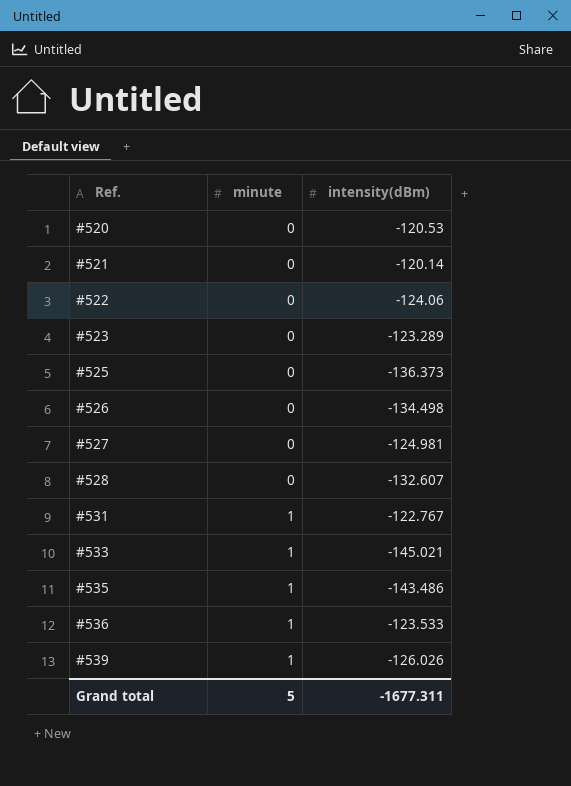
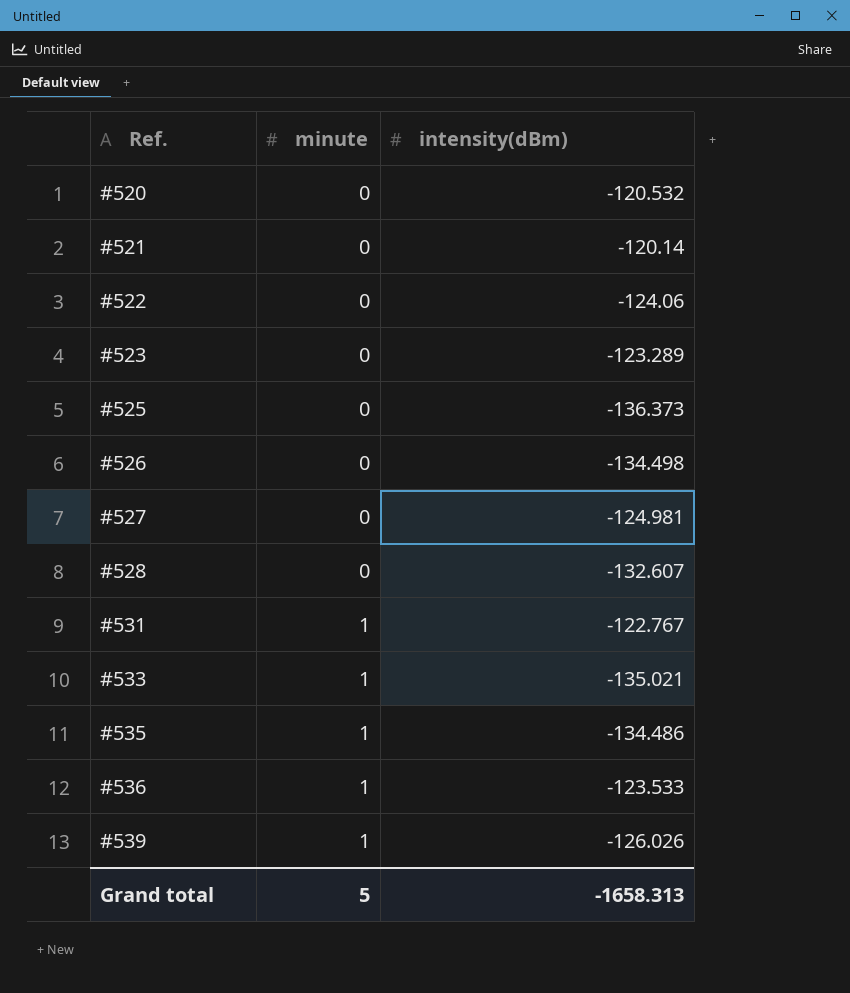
#520 | intensity(dBm): -120.53 -> -120.532
#533 | intensity(dBm): -145.021 -> -135.021
#535 | intensity(dBm): -143.486 -> -134.486
Grand total | intensity(dBm): -1677.311 -> -1658.313

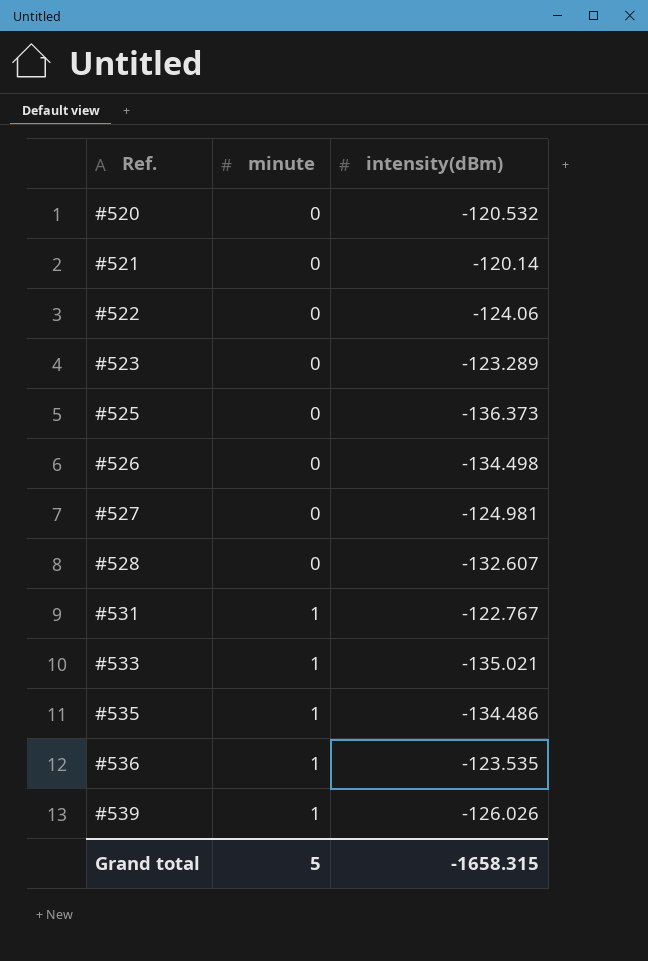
#536 | intensity(dBm): -123.533 -> -123.535
Grand total | intensity(dBm): -1658.313 -> -1658.315

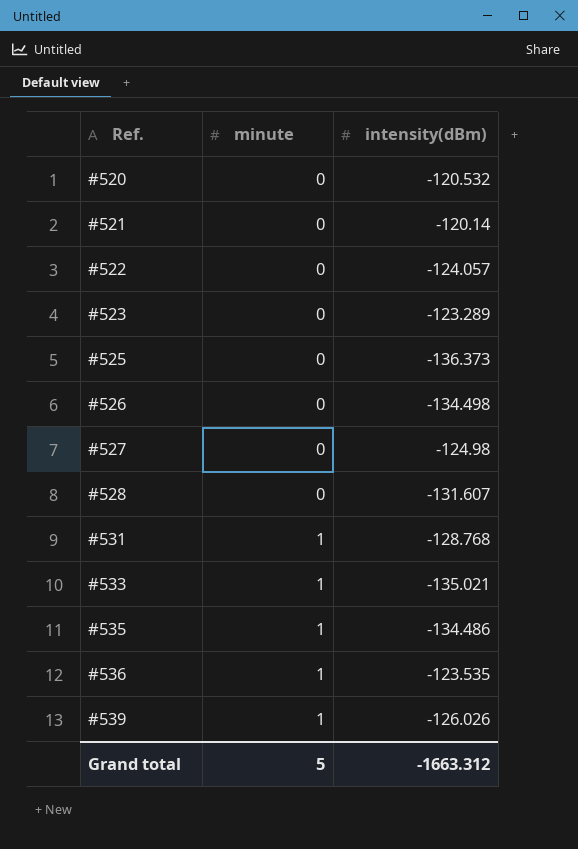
#522 | intensity(dBm): -124.06 -> -124.057
#527 | intensity(dBm): -124.981 -> -124.98
#528 | intensity(dBm): -132.607 -> -131.607
#531 | intensity(dBm): -122.767 -> -128.768
Grand total | intensity(dBm): -1658.315 -> -1663.312

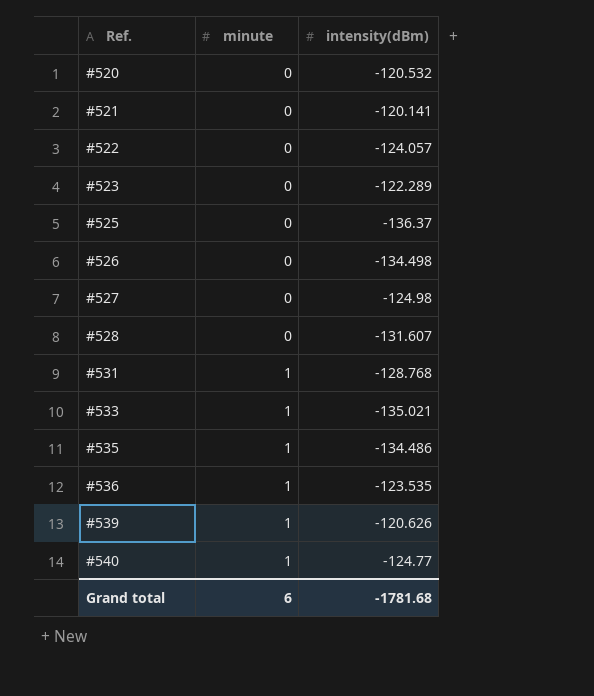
#521 | intensity(dBm): -120.14 -> -120.141
#523 | intensity(dBm): -123.289 -> -122.289
#525 | intensity(dBm): -136.373 -> -136.37
#539 | intensity(dBm): -126.026 -> -120.626
row #540: none -> 1 | -124.77
Grand total | minute: 5 -> 6
Grand total | intensity(dBm): -1663.312 -> -1781.68

